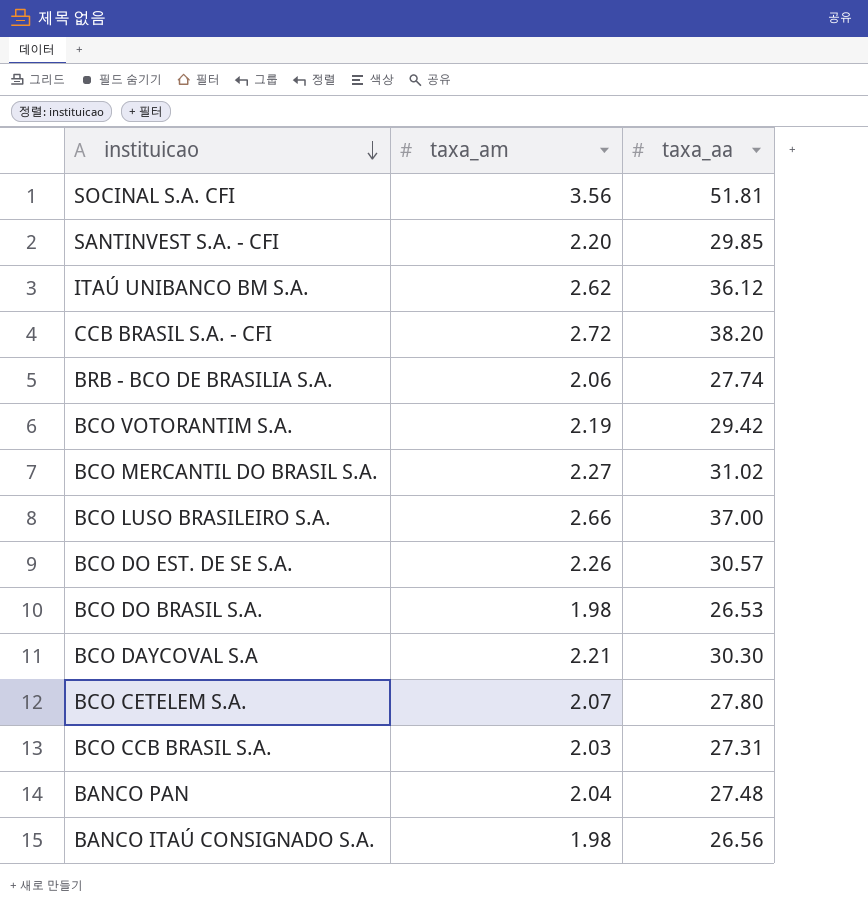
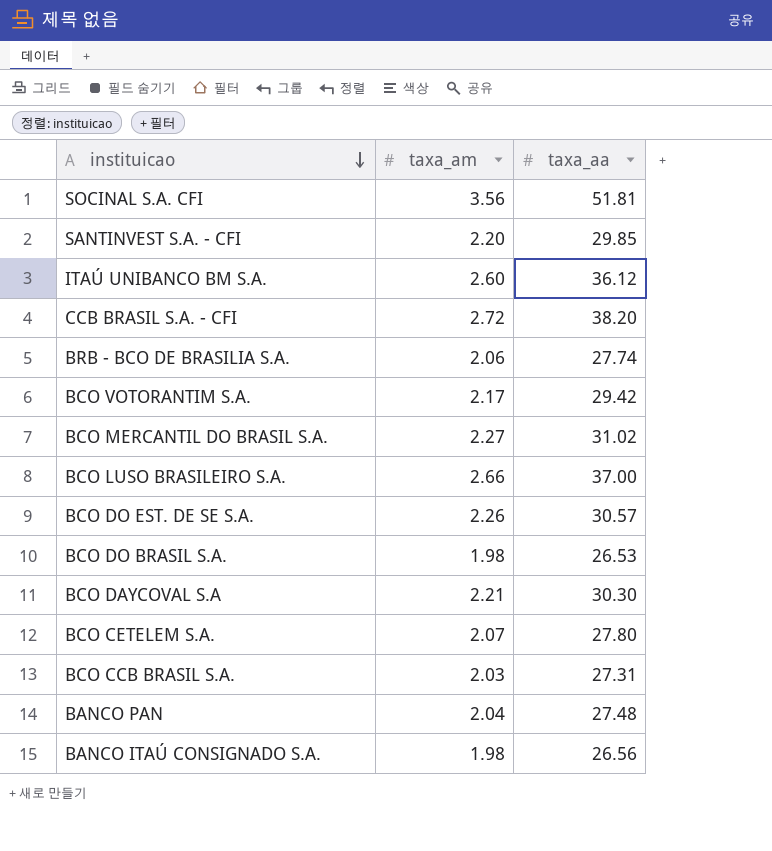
ITAÚ UNIBANCO BM S.A. | taxa_am: 2.62 -> 2.60
BCO VOTORANTIM S.A. | taxa_am: 2.19 -> 2.17

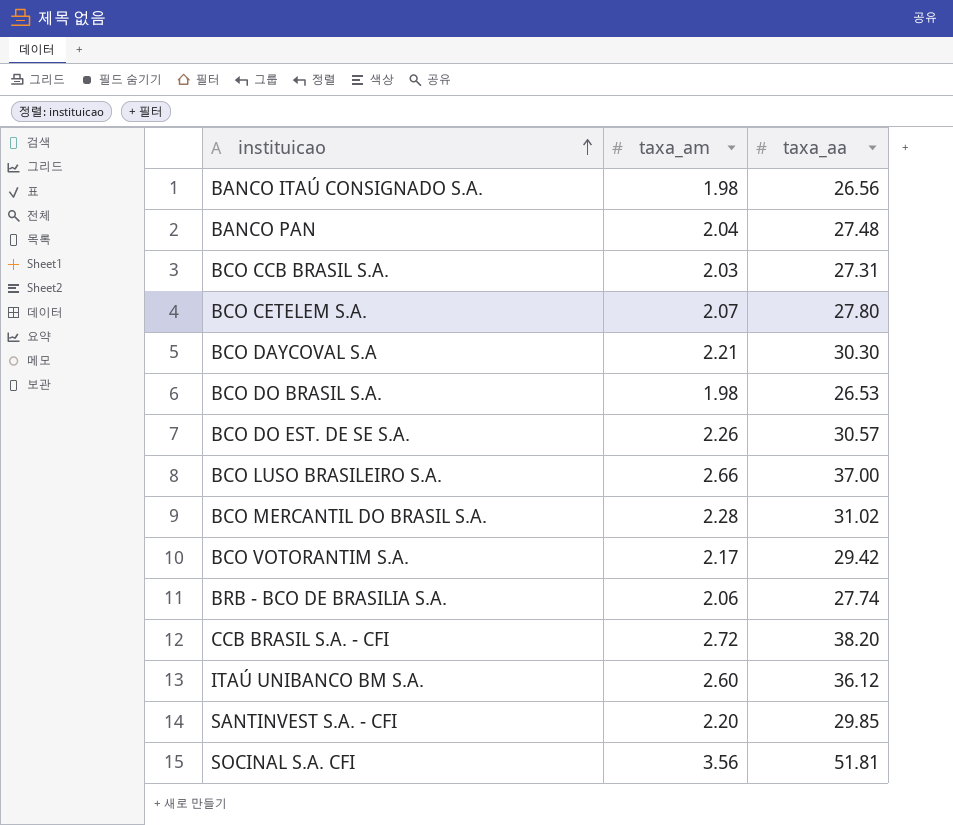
row order: instituicao descending -> instituicao ascending
BCO MERCANTIL DO BRASIL S.A. | taxa_am: 2.27 -> 2.28

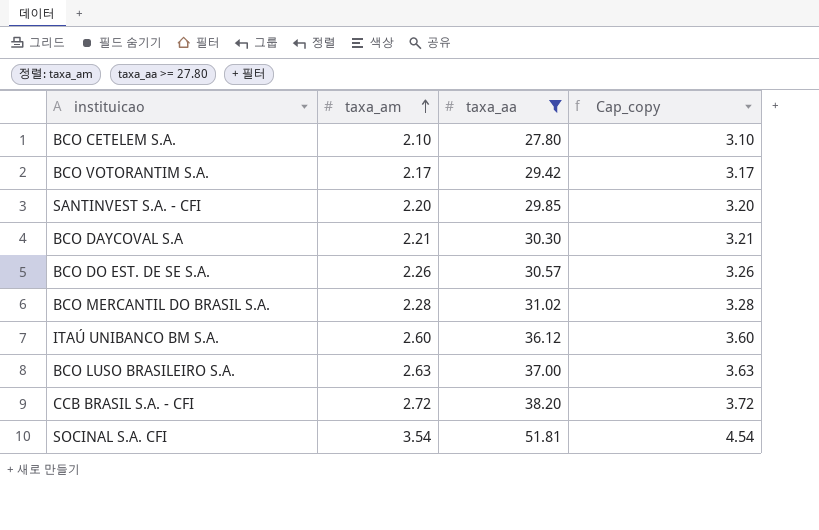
filter: none -> taxa_aa >= 27.80
row order: instituicao ascending -> taxa_am ascending
column Cap_copy | formula: none -> [taxa_am] + 1
BCO CETELEM S.A. | taxa_am: 2.07 -> 2.10
BCO LUSO BRASILEIRO S.A. | taxa_am: 2.66 -> 2.63
SOCINAL S.A. CFI | taxa_am: 3.56 -> 3.54

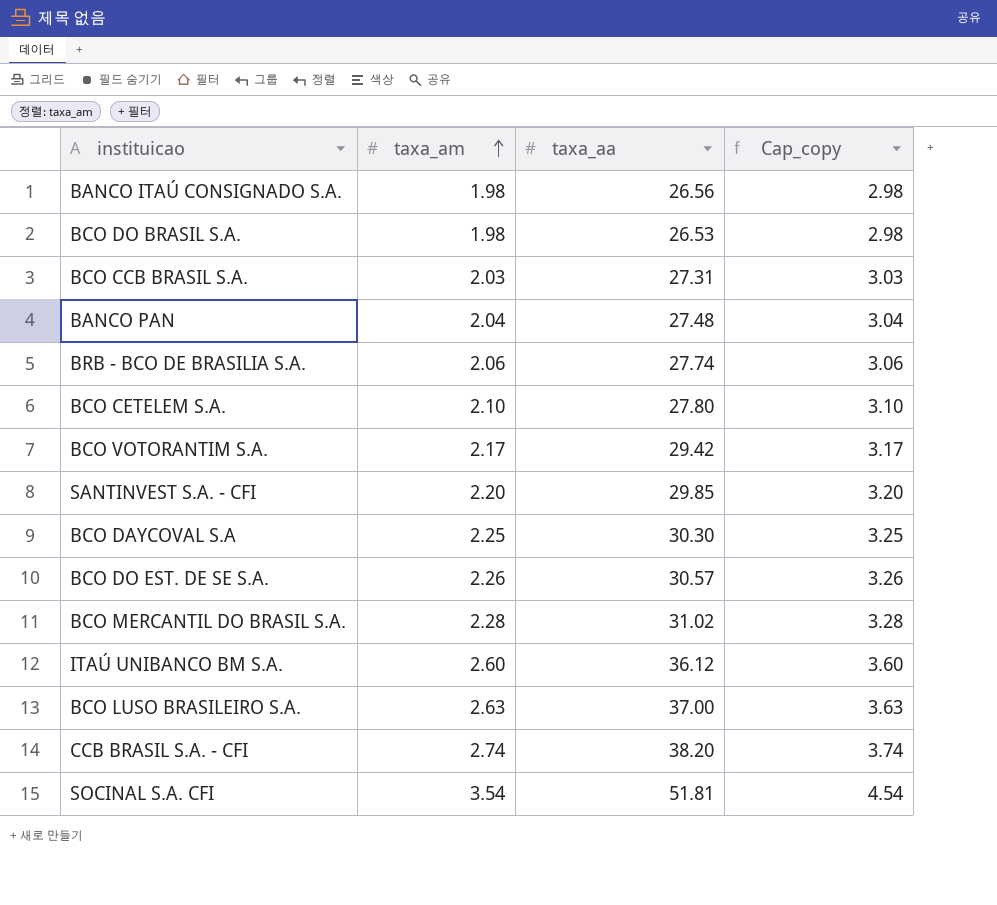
filter: taxa_aa >= 27.80 -> none
BCO DAYCOVAL S.A | taxa_am: 2.21 -> 2.25
BCO DAYCOVAL S.A | Cap_copy: 3.21 -> 3.25
CCB BRASIL S.A. - CFI | taxa_am: 2.72 -> 2.74
CCB BRASIL S.A. - CFI | Cap_copy: 3.72 -> 3.74

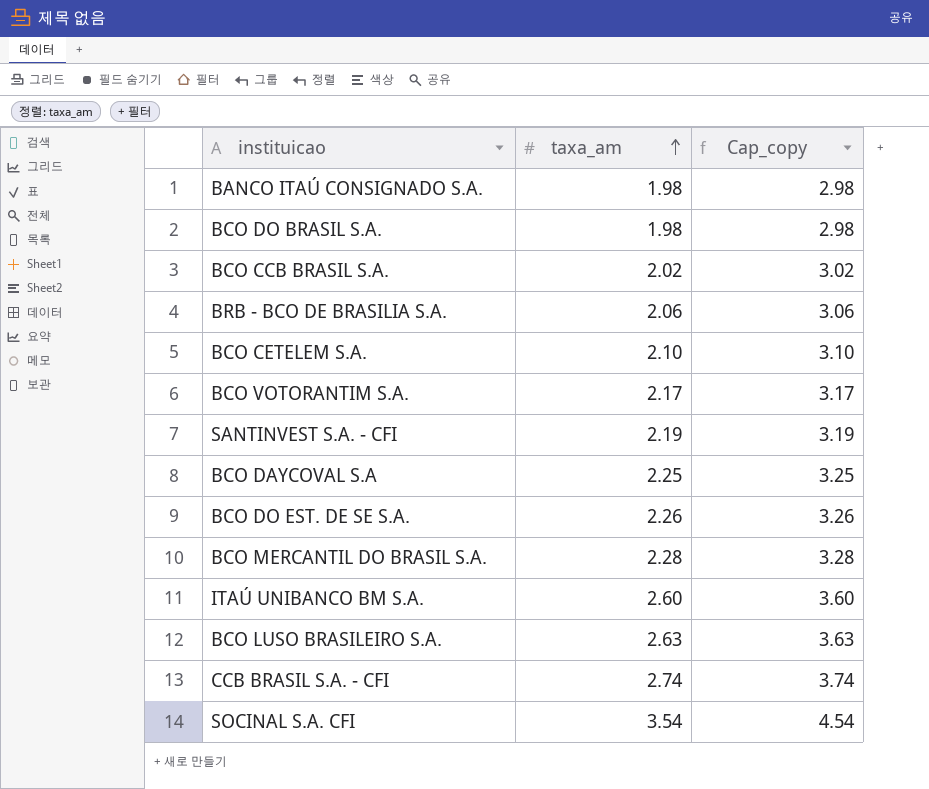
column taxa_aa | position: 3 -> none
row BANCO PAN: 2.04 | 27.48 | 3.04 -> none
BCO CCB BRASIL S.A. | taxa_am: 2.03 -> 2.02
BCO CCB BRASIL S.A. | Cap_copy: 3.03 -> 3.02
SANTINVEST S.A. - CFI | taxa_am: 2.20 -> 2.19
SANTINVEST S.A. - CFI | Cap_copy: 3.20 -> 3.19

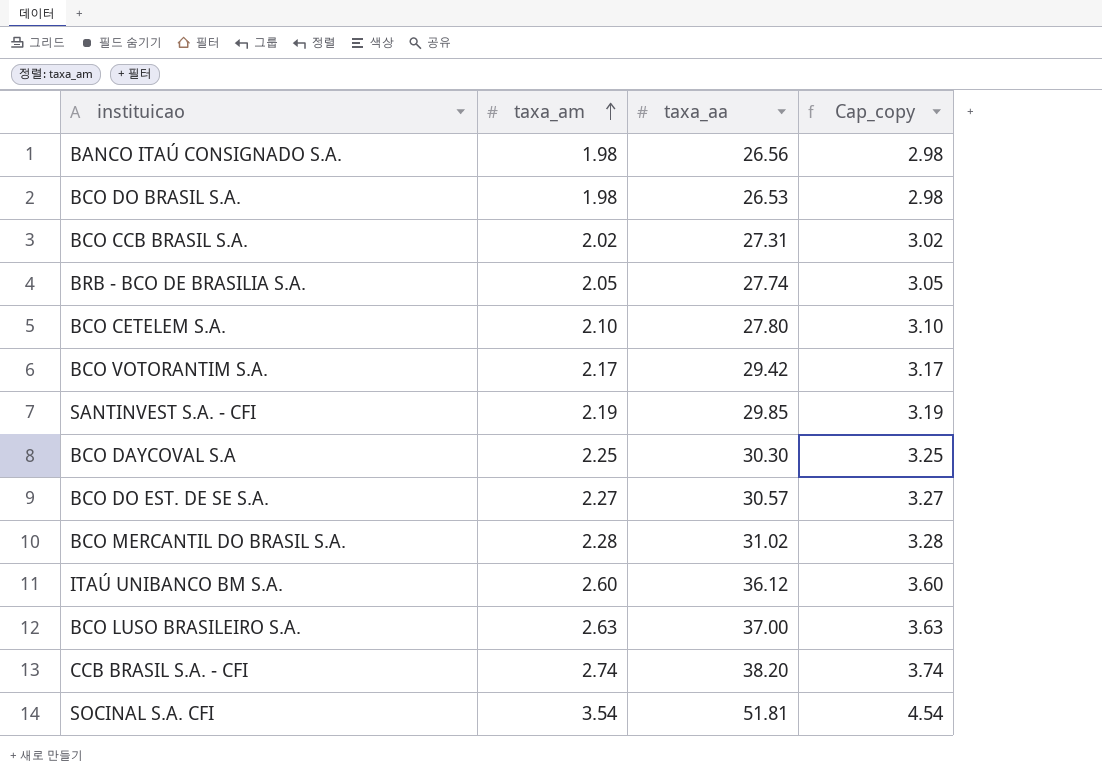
column taxa_aa | position: none -> 3
BRB - BCO DE BRASILIA S.A. | taxa_am: 2.06 -> 2.05
BRB - BCO DE BRASILIA S.A. | Cap_copy: 3.06 -> 3.05
BCO DO EST. DE SE S.A. | taxa_am: 2.26 -> 2.27
BCO DO EST. DE SE S.A. | Cap_copy: 3.26 -> 3.27

